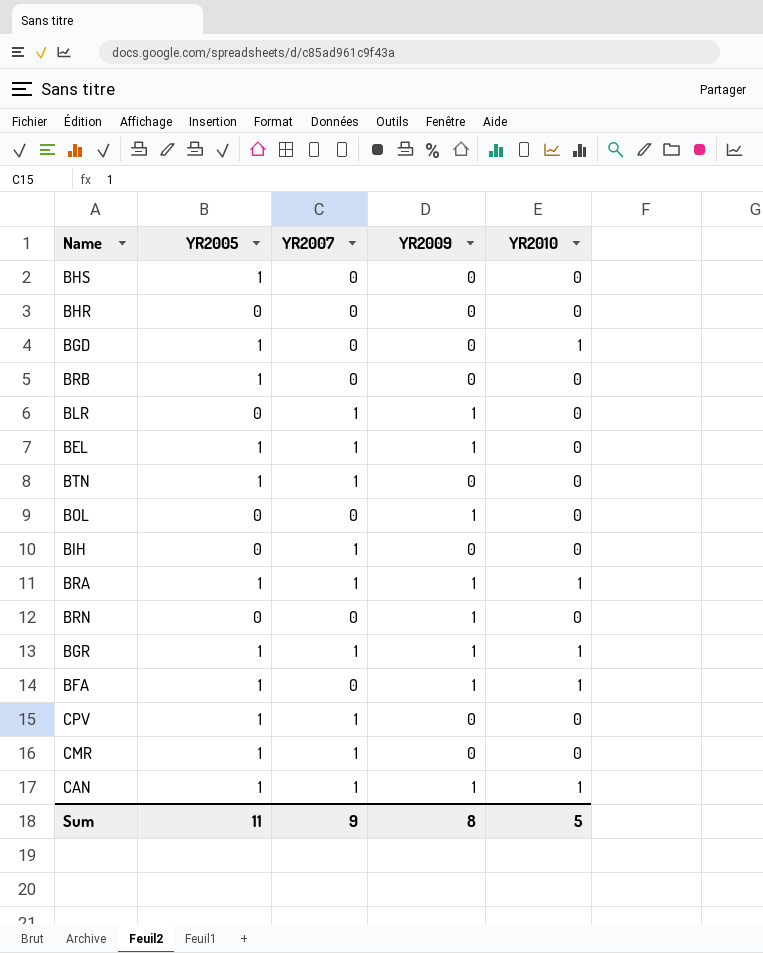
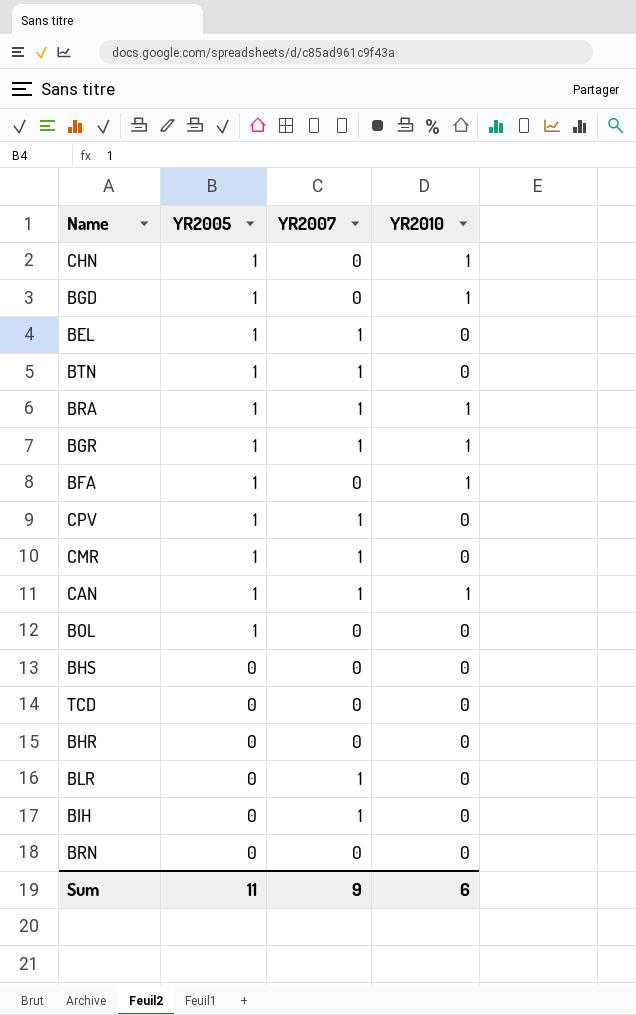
row order: none -> YR2005 descending
column YR2009 | position: 4 -> none
row BRB: 1 | 0 | 0 | 0 -> none
row CHN: none -> 1 | 0 | 1
BOL | YR2005: 0 -> 1
BHS | YR2005: 1 -> 0
row TCD: none -> 0 | 0 | 0
Sum | YR2010: 5 -> 6

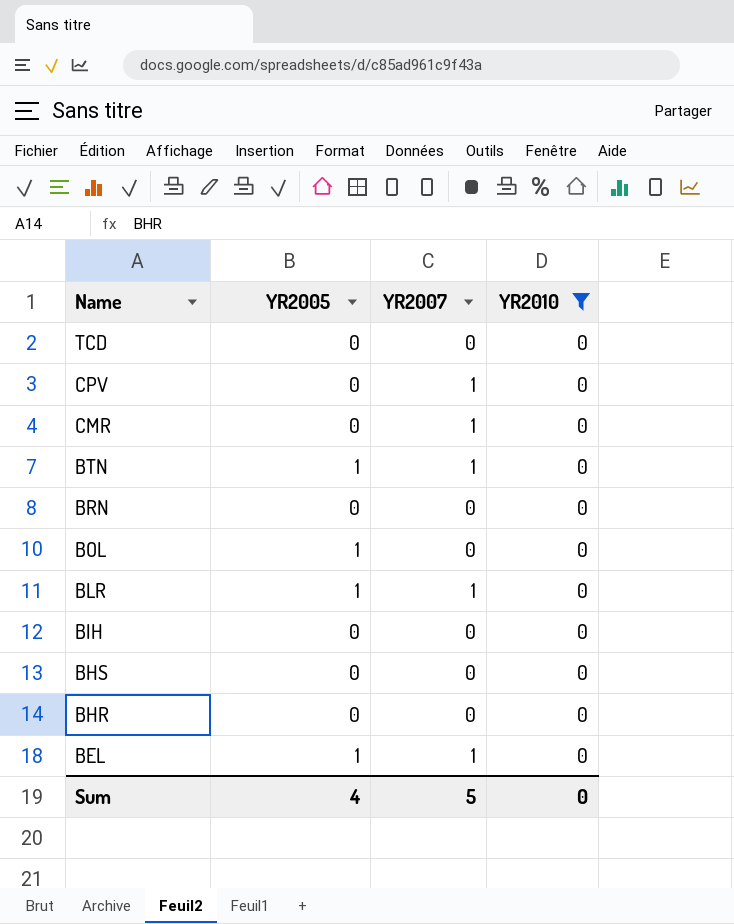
filter: none -> YR2010 = 0
row order: YR2005 descending -> Name descending
CPV | YR2005: 1 -> 0
CMR | YR2005: 1 -> 0
BLR | YR2005: 0 -> 1
BIH | YR2007: 1 -> 0
Sum | YR2005: 11 -> 4
Sum | YR2007: 9 -> 5
Sum | YR2010: 6 -> 0

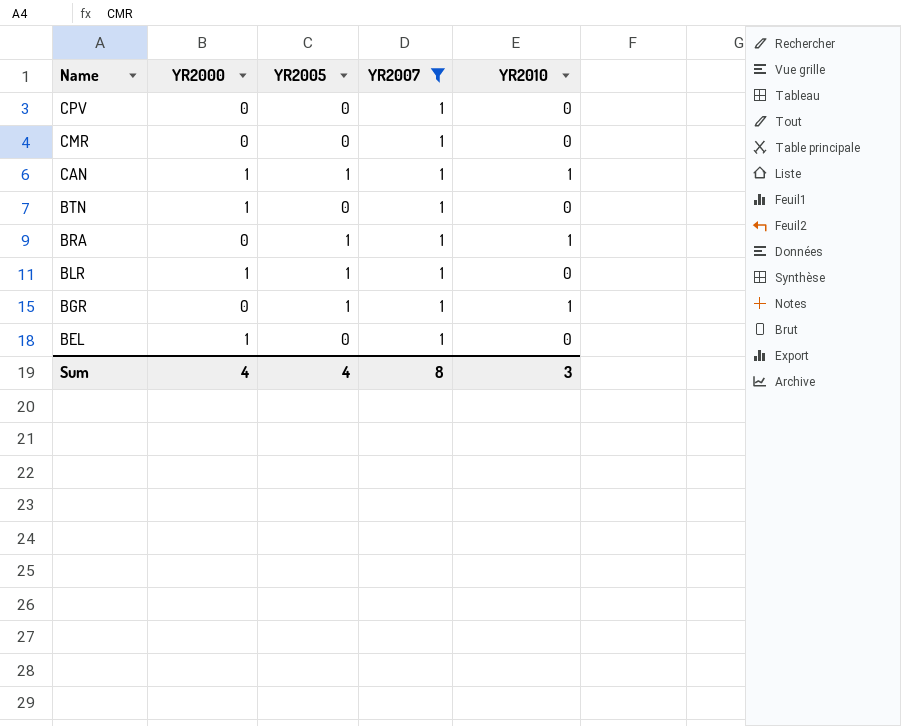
filter: YR2010 = 0 -> YR2007 = 1
column YR2000 | position: none -> 2
BTN | YR2005: 1 -> 0
BEL | YR2005: 1 -> 0
Sum | YR2007: 5 -> 8
Sum | YR2010: 0 -> 3

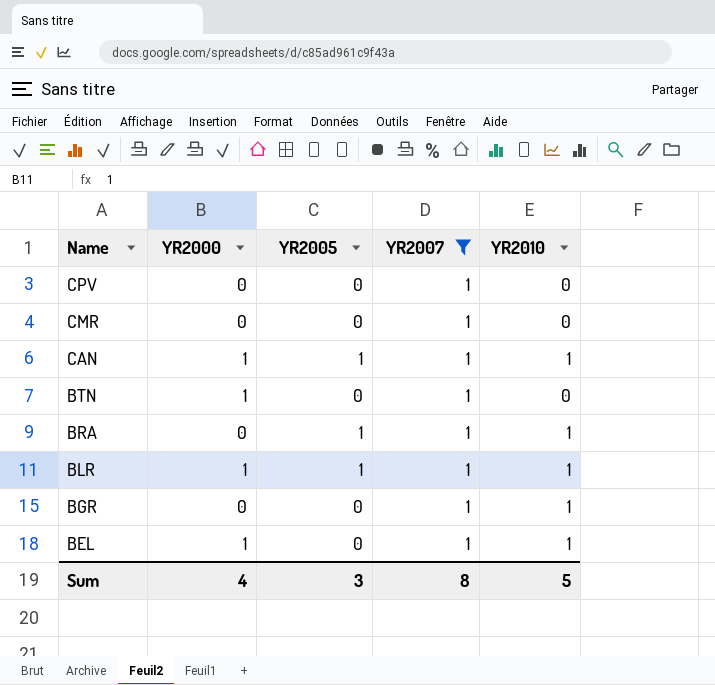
BLR | YR2010: 0 -> 1
BGR | YR2005: 1 -> 0
BEL | YR2010: 0 -> 1
Sum | YR2005: 4 -> 3
Sum | YR2010: 3 -> 5

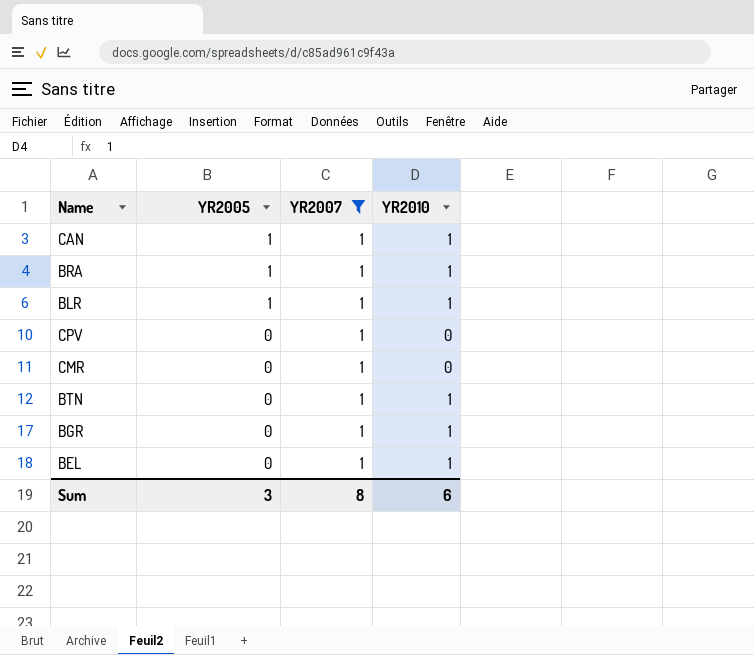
row order: Name descending -> YR2005 descending
column YR2000 | position: 2 -> none
BTN | YR2010: 0 -> 1
Sum | YR2010: 5 -> 6

